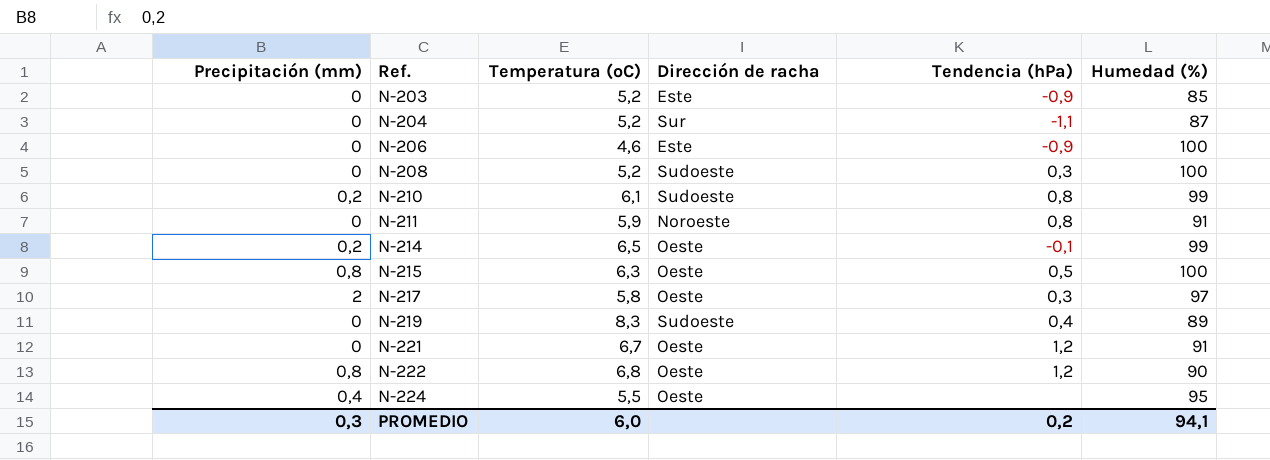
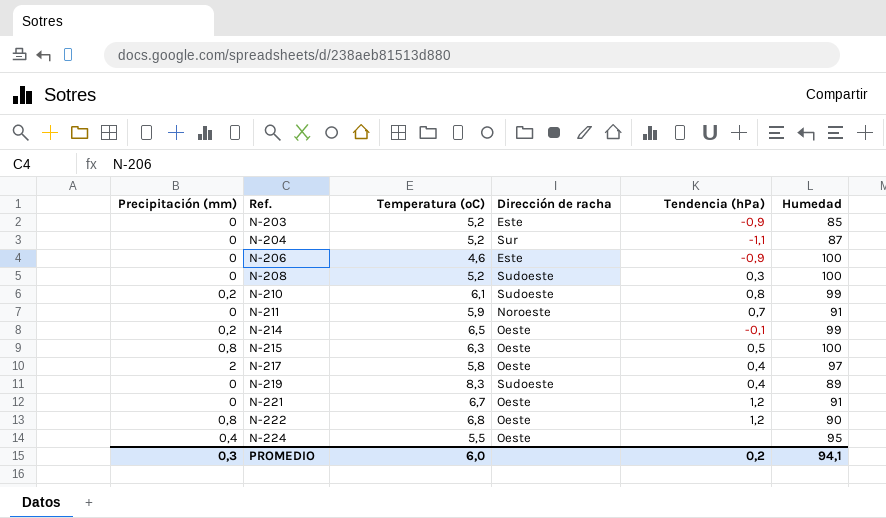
column name: Humedad (%) -> Humedad
N-211 | Tendencia (hPa): 0,8 -> 0,7
N-217 | Tendencia (hPa): 0,3 -> 0,4

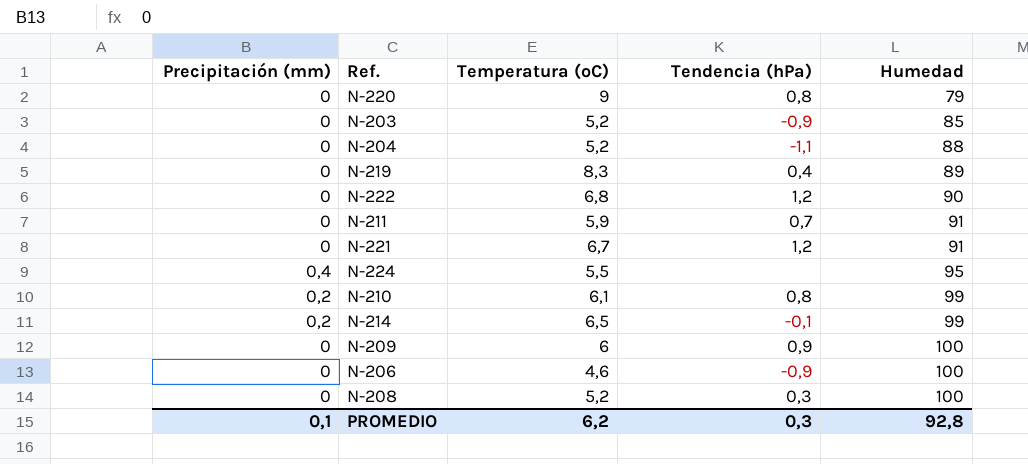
row order: Ref. ascending -> Humedad ascending
column Dirección de racha | position: 4 -> none
row N-215: 0,8 | 6,3 | Oeste | 0,5 | 100 -> none
row N-217: 2 | 5,8 | Oeste | 0,4 | 97 -> none
row N-220: none -> 0 | 9 | 0,8 | 79
N-204 | Humedad: 87 -> 88
N-222 | Precipitación (mm): 0,8 -> 0
row N-209: none -> 0 | 6 | 0,9 | 100
PROMEDIO | Precipitación (mm): 0,3 -> 0,1
PROMEDIO | Temperatura (ºC): 6,0 -> 6,2
PROMEDIO | Tendencia (hPa): 0,2 -> 0,3
PROMEDIO | Humedad: 94,1 -> 92,8

